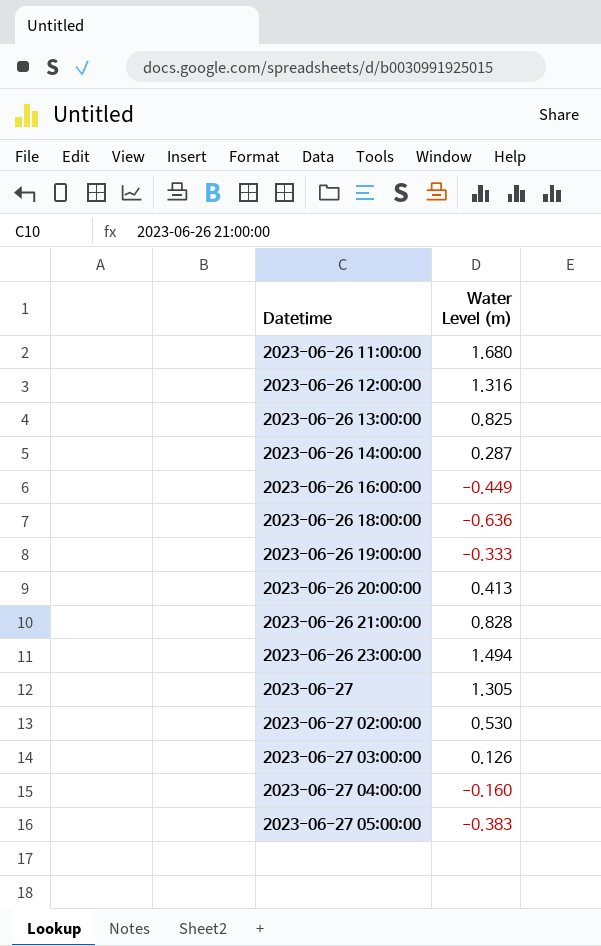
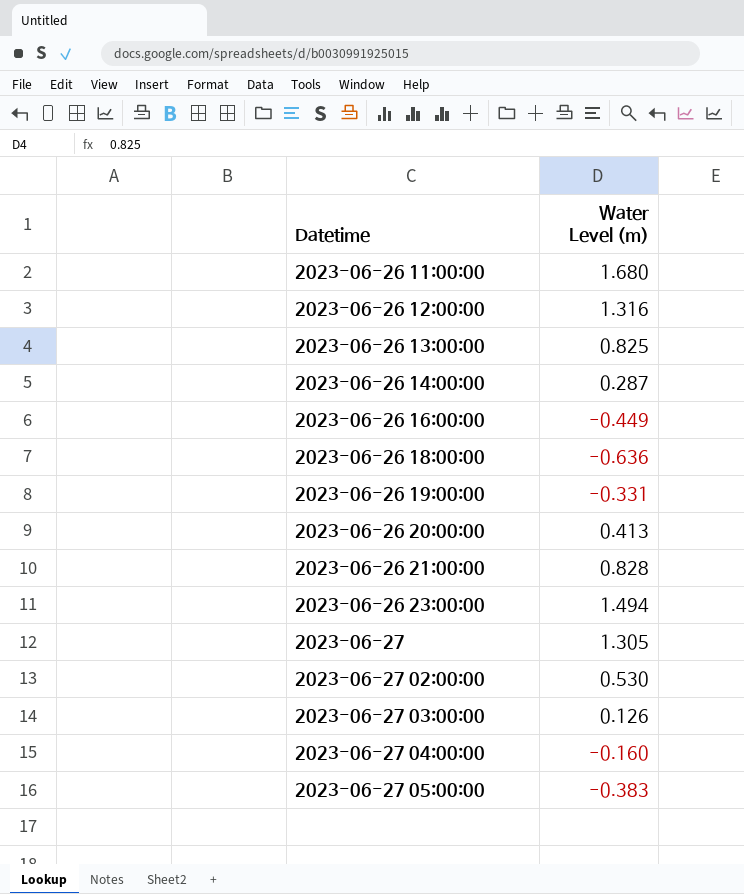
2023-06-26 19:00:00 | Water Level (m): -0.333 -> -0.331

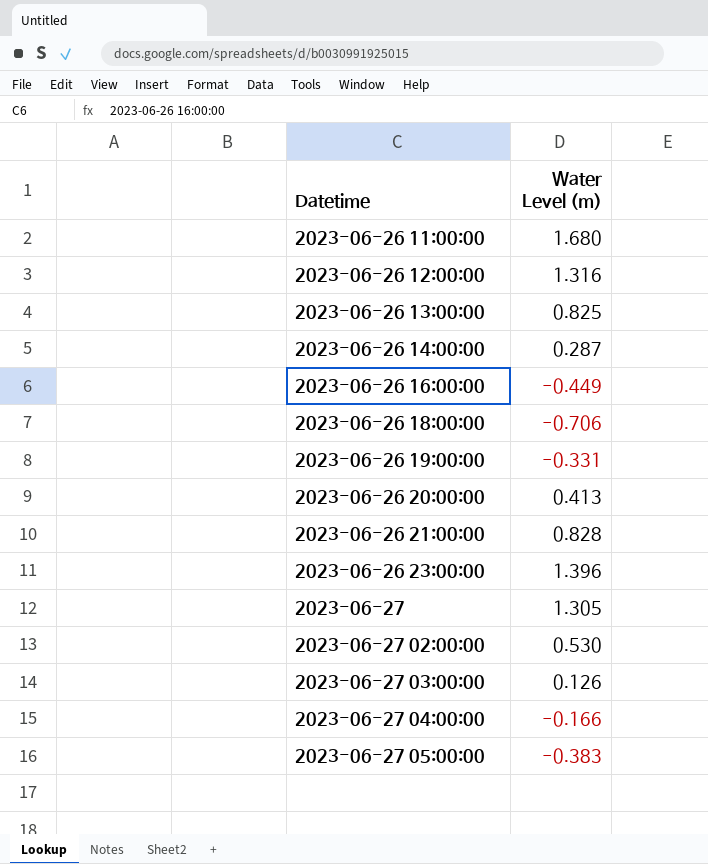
2023-06-26 18:00:00 | Water Level (m): -0.636 -> -0.706
2023-06-26 23:00:00 | Water Level (m): 1.494 -> 1.396
2023-06-27 04:00:00 | Water Level (m): -0.160 -> -0.166

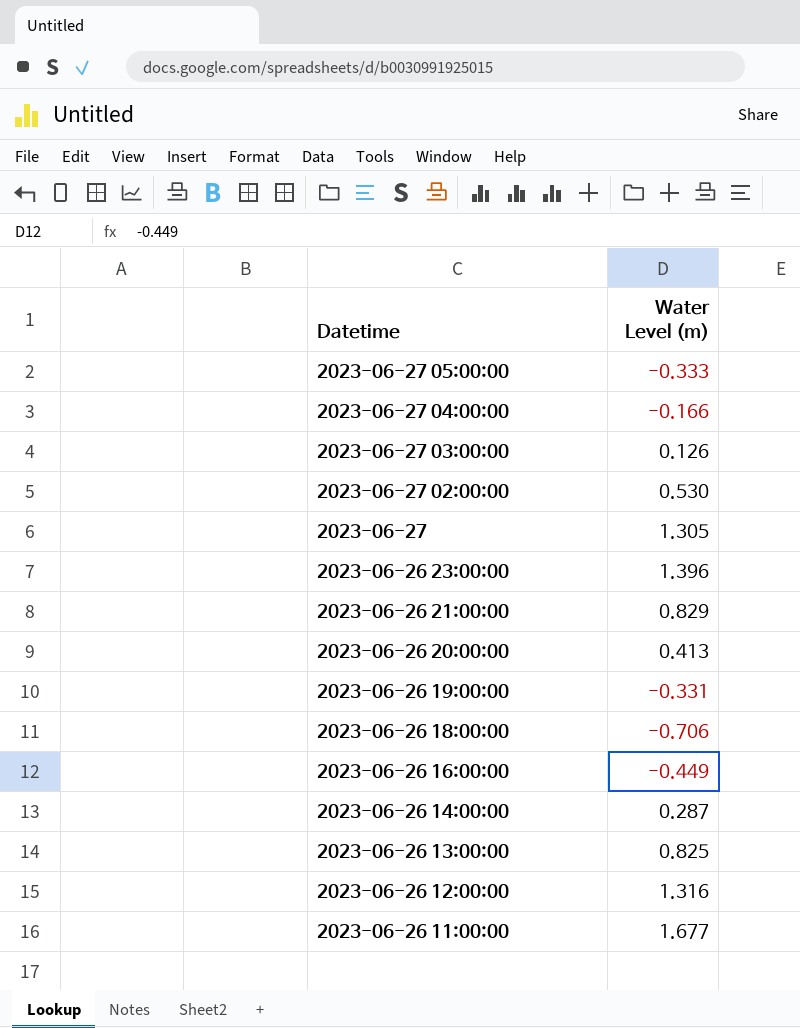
row order: Datetime ascending -> Datetime descending
2023-06-27 05:00:00 | Water Level (m): -0.383 -> -0.333
2023-06-26 21:00:00 | Water Level (m): 0.828 -> 0.829
2023-06-26 11:00:00 | Water Level (m): 1.680 -> 1.677

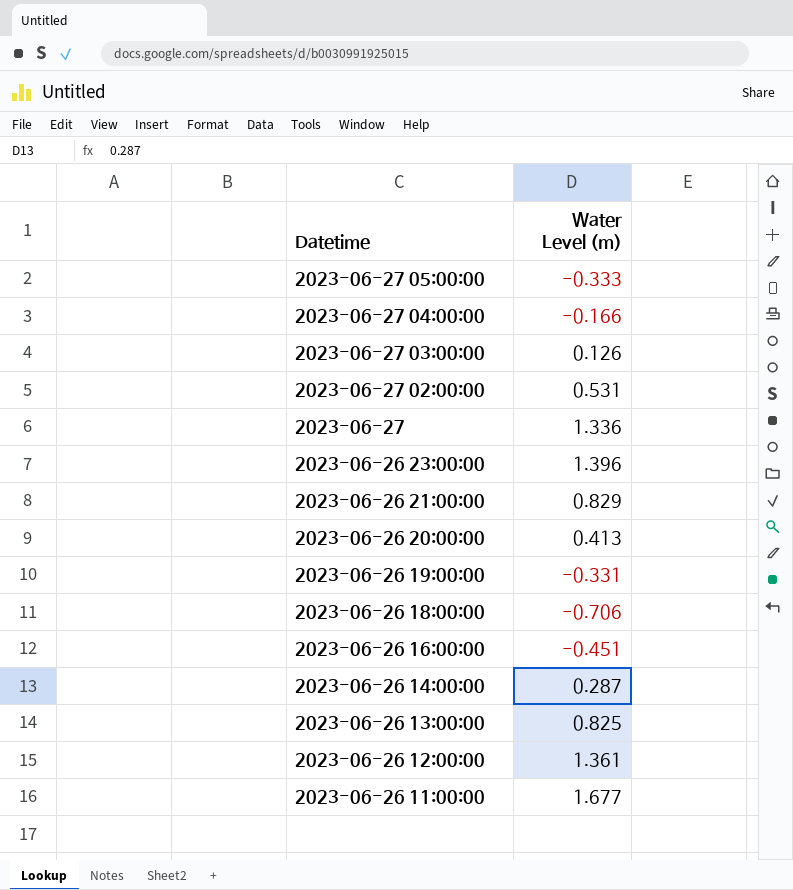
2023-06-27 02:00:00 | Water Level (m): 0.530 -> 0.531
2023-06-27 | Water Level (m): 1.305 -> 1.336
2023-06-26 16:00:00 | Water Level (m): -0.449 -> -0.451
2023-06-26 12:00:00 | Water Level (m): 1.316 -> 1.361

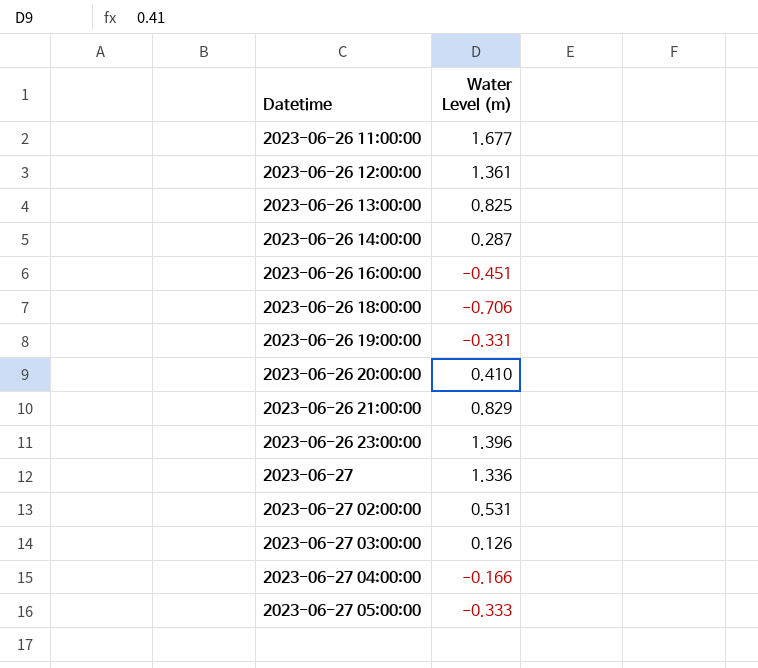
row order: Datetime descending -> Datetime ascending
2023-06-26 20:00:00 | Water Level (m): 0.413 -> 0.410

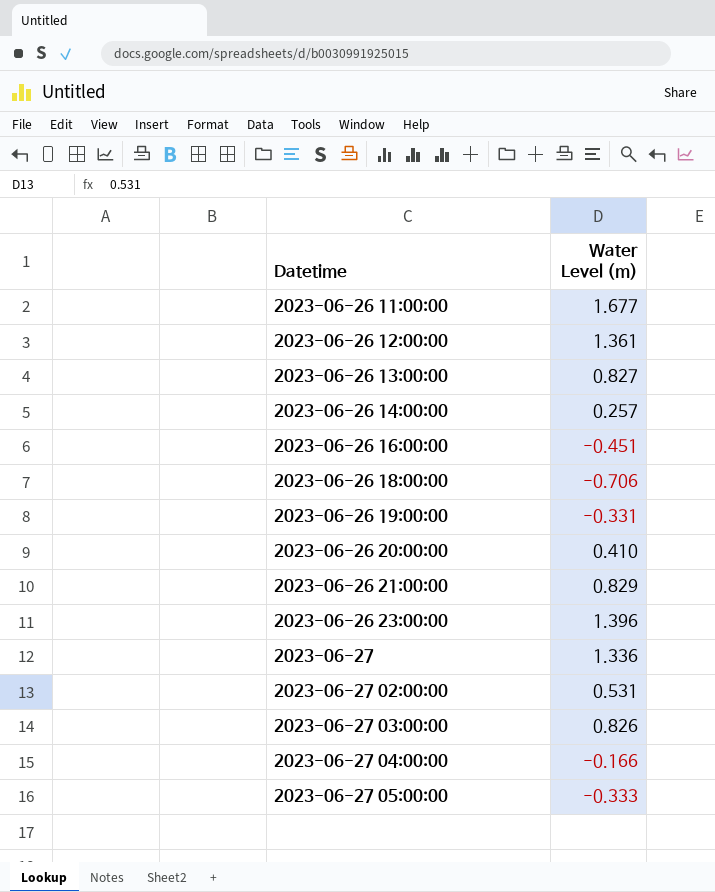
2023-06-26 13:00:00 | Water Level (m): 0.825 -> 0.827
2023-06-26 14:00:00 | Water Level (m): 0.287 -> 0.257
2023-06-27 03:00:00 | Water Level (m): 0.126 -> 0.826

